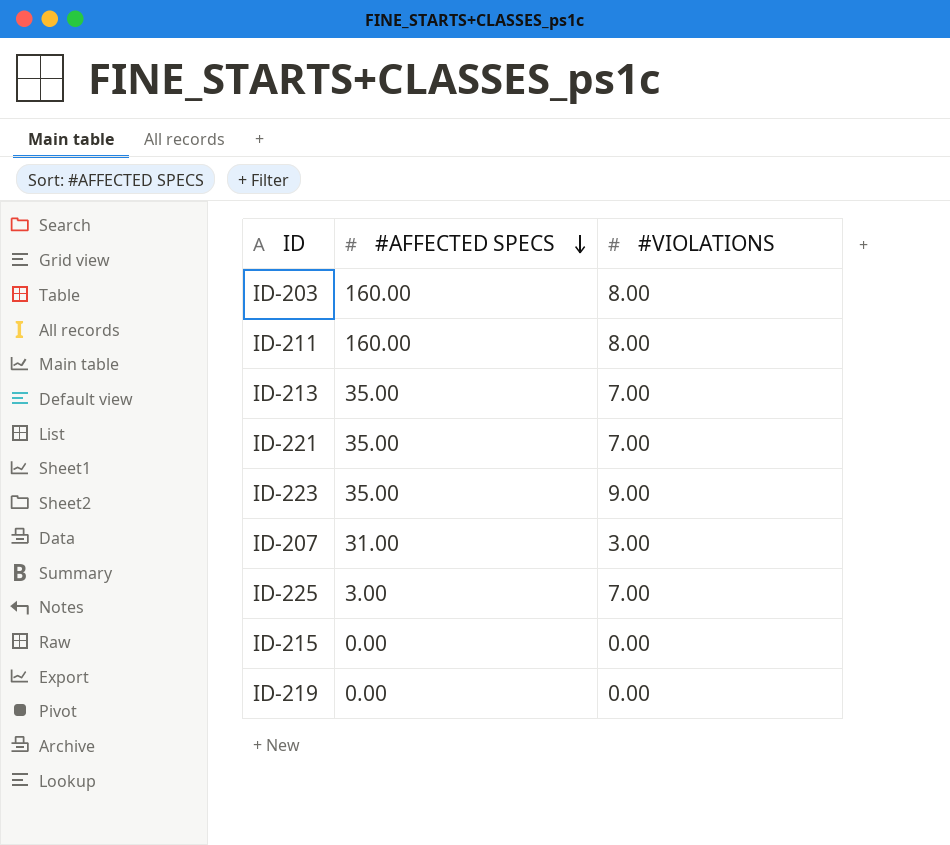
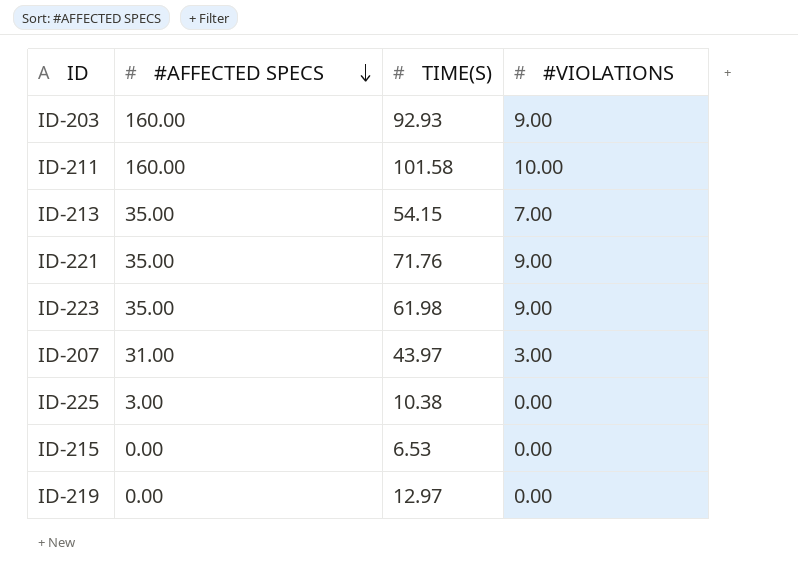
column TIME(S) | position: none -> 3
ID-203 | #VIOLATIONS: 8.00 -> 9.00
ID-211 | #VIOLATIONS: 8.00 -> 10.00
ID-221 | #VIOLATIONS: 7.00 -> 9.00
ID-225 | #VIOLATIONS: 7.00 -> 0.00

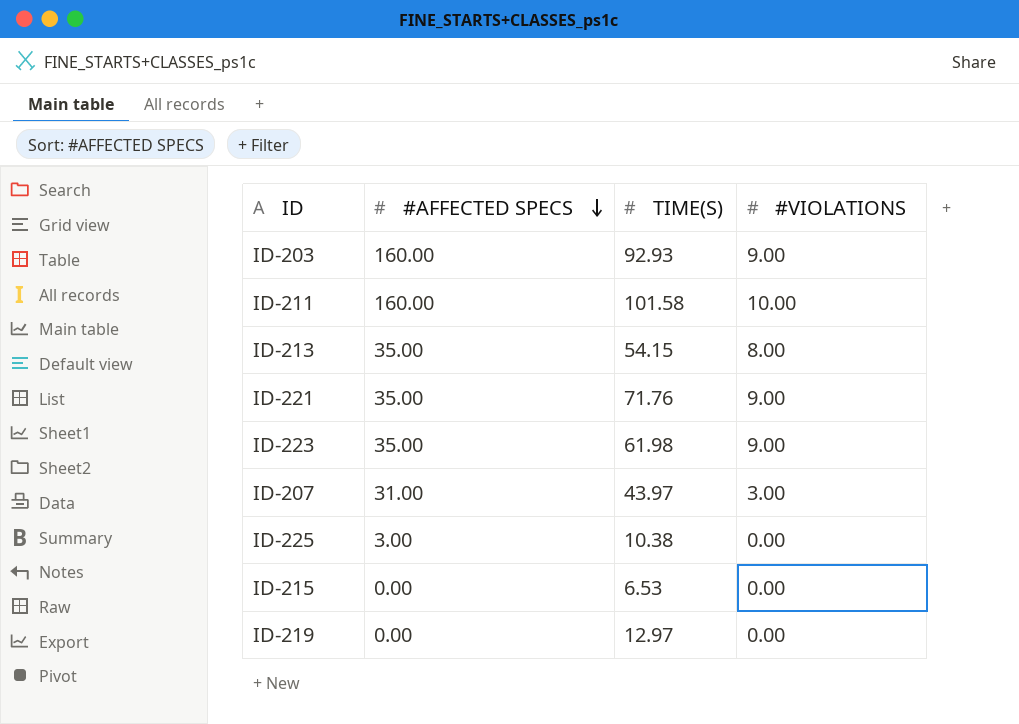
ID-213 | #VIOLATIONS: 7.00 -> 8.00

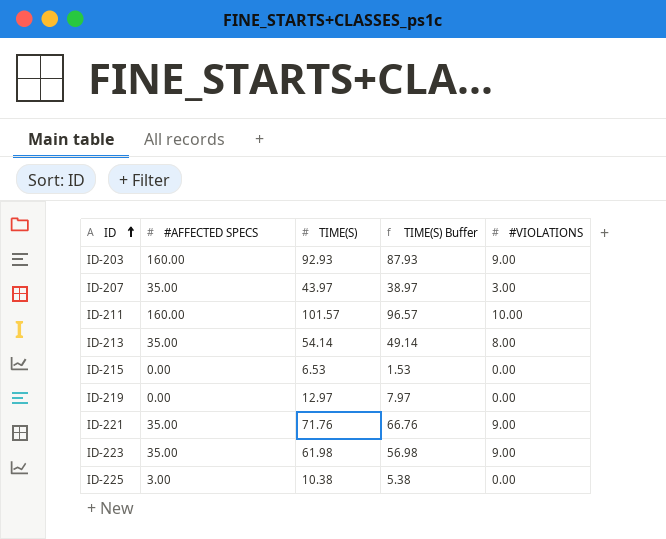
row order: #AFFECTED SPECS descending -> ID ascending
column TIME(S) Buffer | formula: none -> [TIME(S)] - 5
ID-207 | #AFFECTED SPECS: 31.00 -> 35.00
ID-211 | TIME(S): 101.58 -> 101.57
ID-213 | TIME(S): 54.15 -> 54.14

